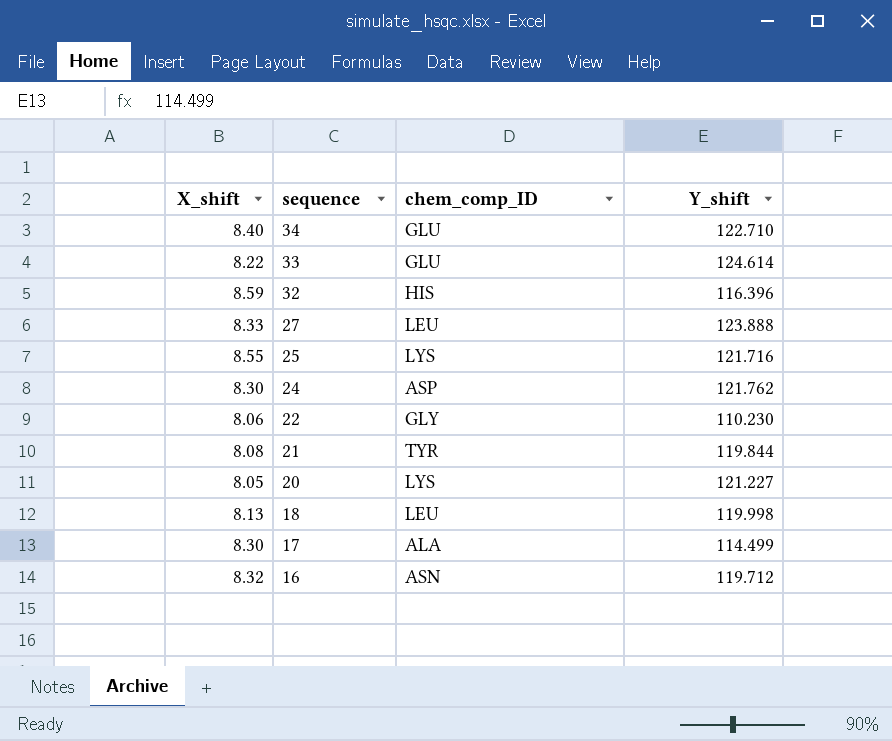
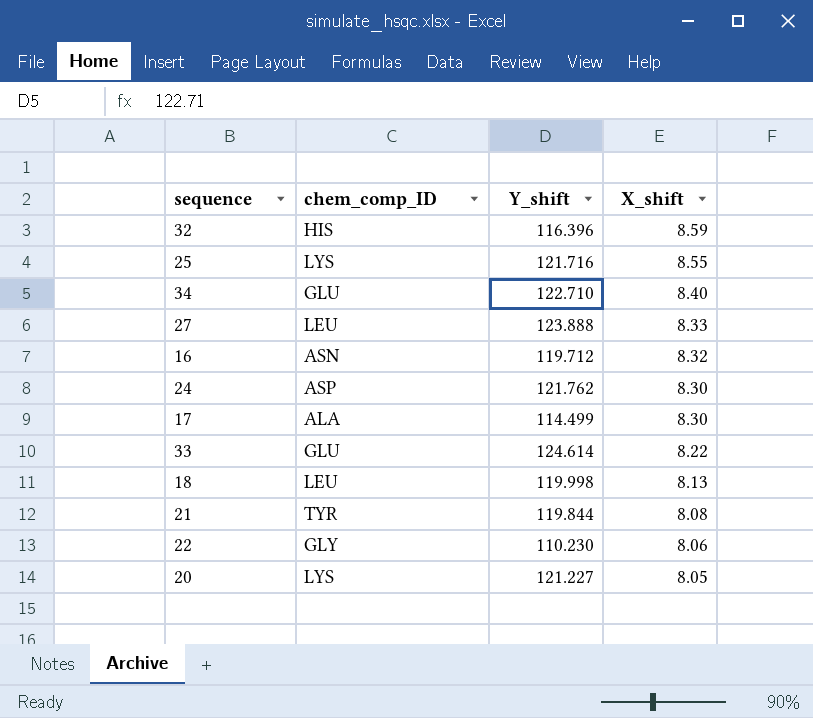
row order: sequence descending -> X_shift descending
column X_shift | position: 1 -> 4

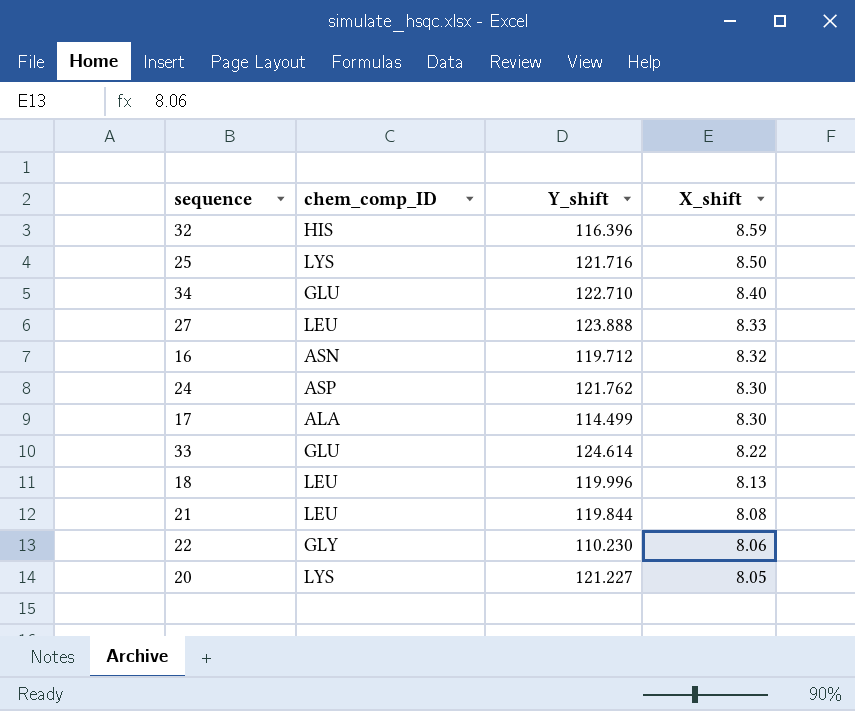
25 | X_shift: 8.55 -> 8.50
18 | Y_shift: 119.998 -> 119.996
21 | chem_comp_ID: TYR -> LEU

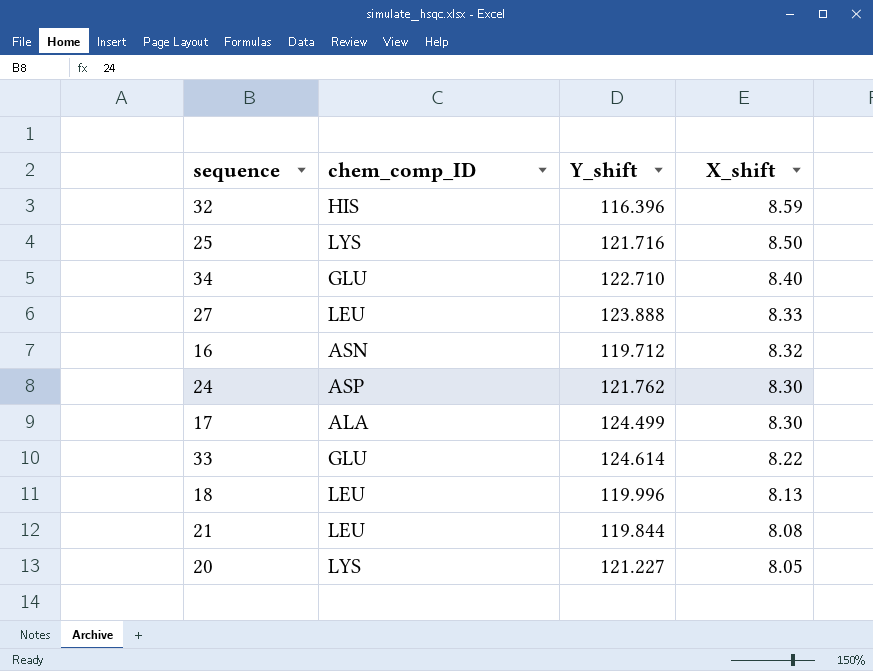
row 22: GLY | 110.230 | 8.06 -> none
17 | Y_shift: 114.499 -> 124.499

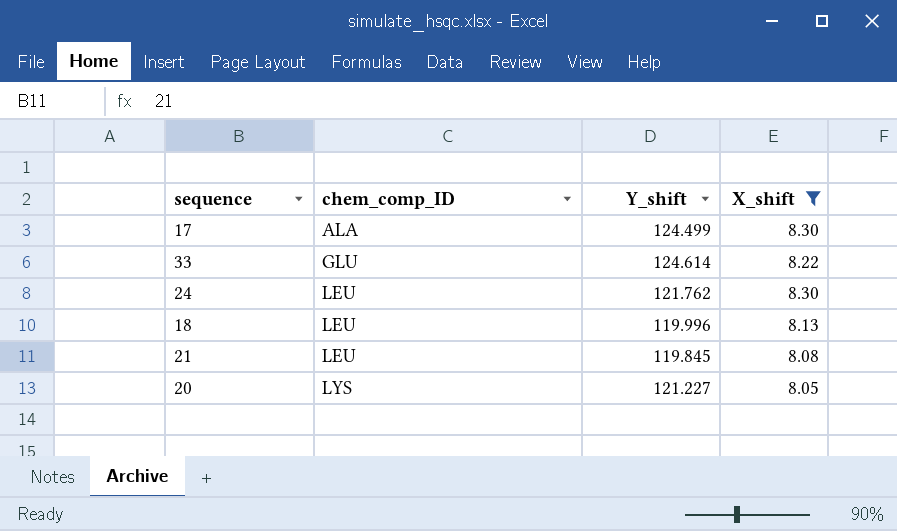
filter: none -> X_shift <= 8.30
row order: X_shift descending -> chem_comp_ID ascending
24 | chem_comp_ID: ASP -> LEU
21 | Y_shift: 119.844 -> 119.845

